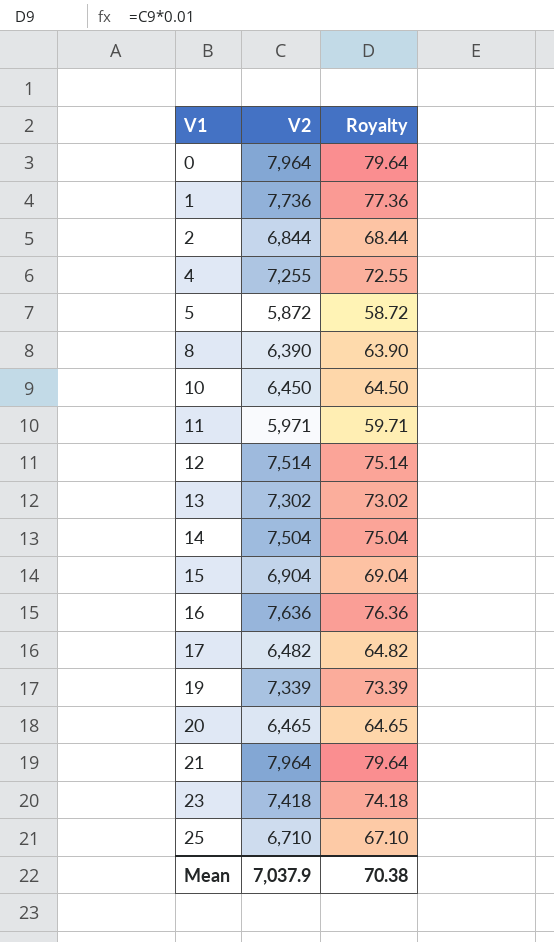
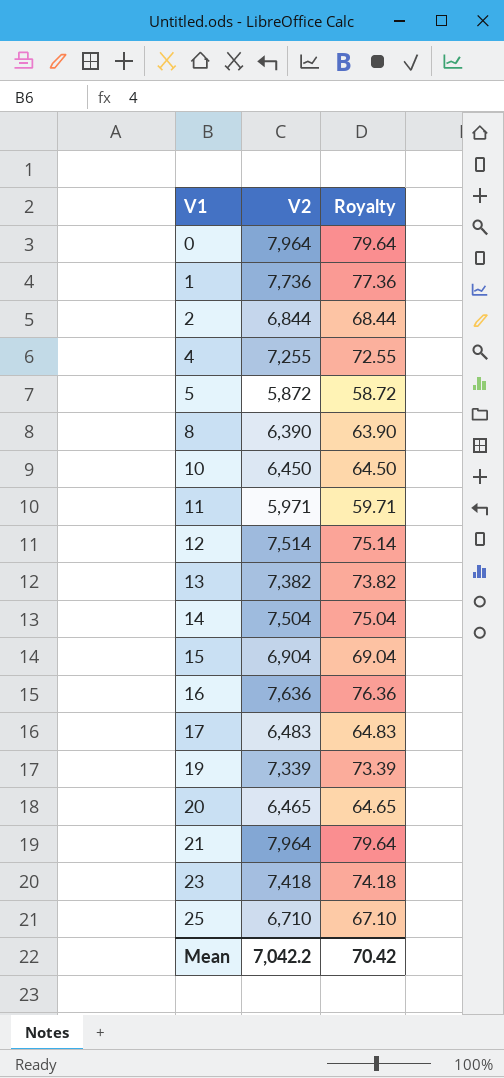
13 | V2: 7,302 -> 7,382
13 | Royalty: 73.02 -> 73.82
17 | V2: 6,482 -> 6,483
17 | Royalty: 64.82 -> 64.83
Mean | V2: 7,037.9 -> 7,042.2
Mean | Royalty: 70.38 -> 70.42

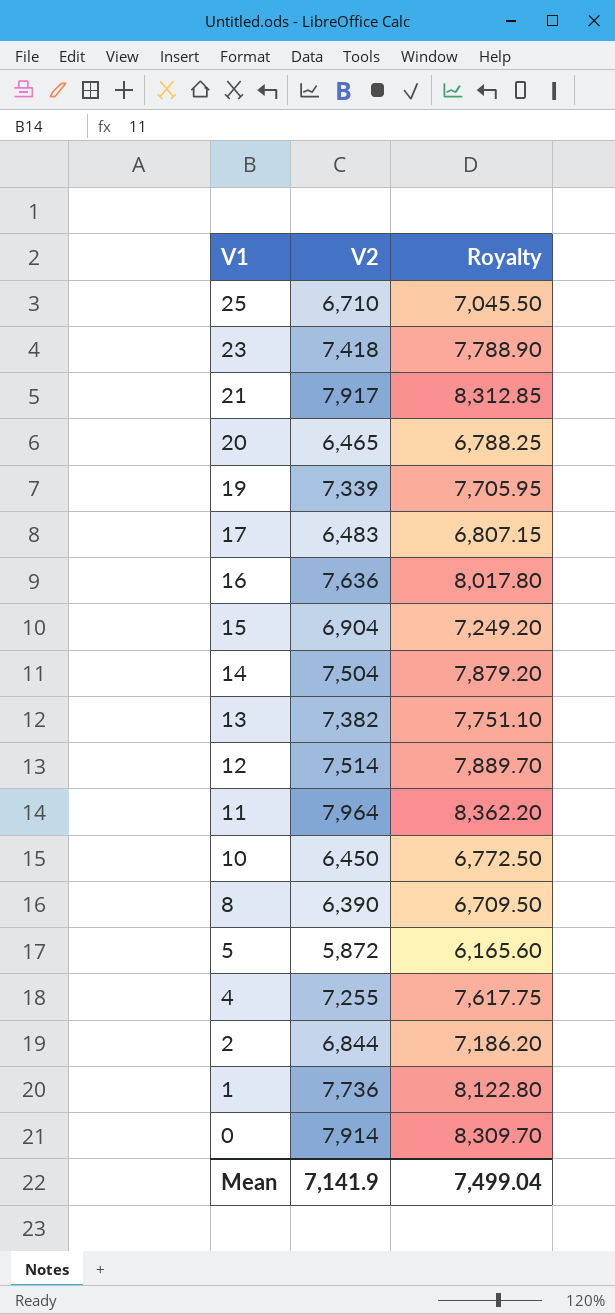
row order: V1 ascending -> V1 descending
column Royalty | formula: [V2] * 0.01 -> [V2] * 1.05
21 | V2: 7,964 -> 7,917
11 | V2: 5,971 -> 7,964
0 | V2: 7,964 -> 7,914
Mean | V2: 7,042.2 -> 7,141.9
Mean | Royalty: 70.42 -> 7,499.04

